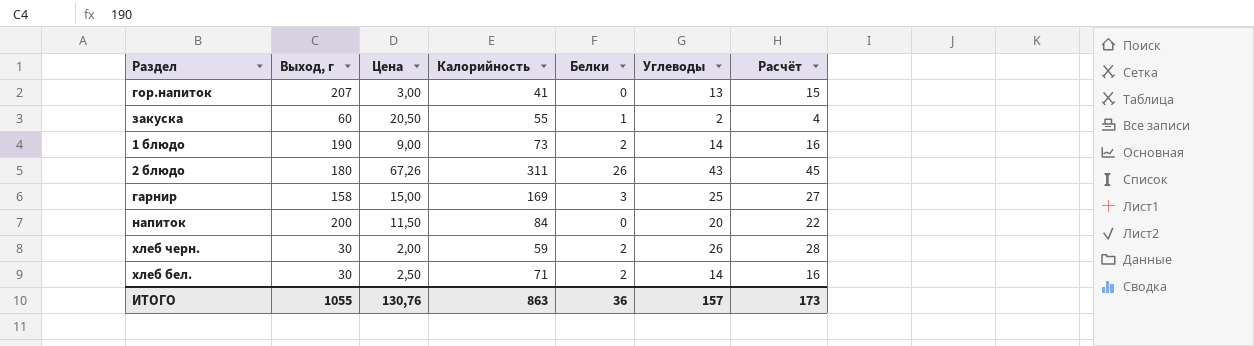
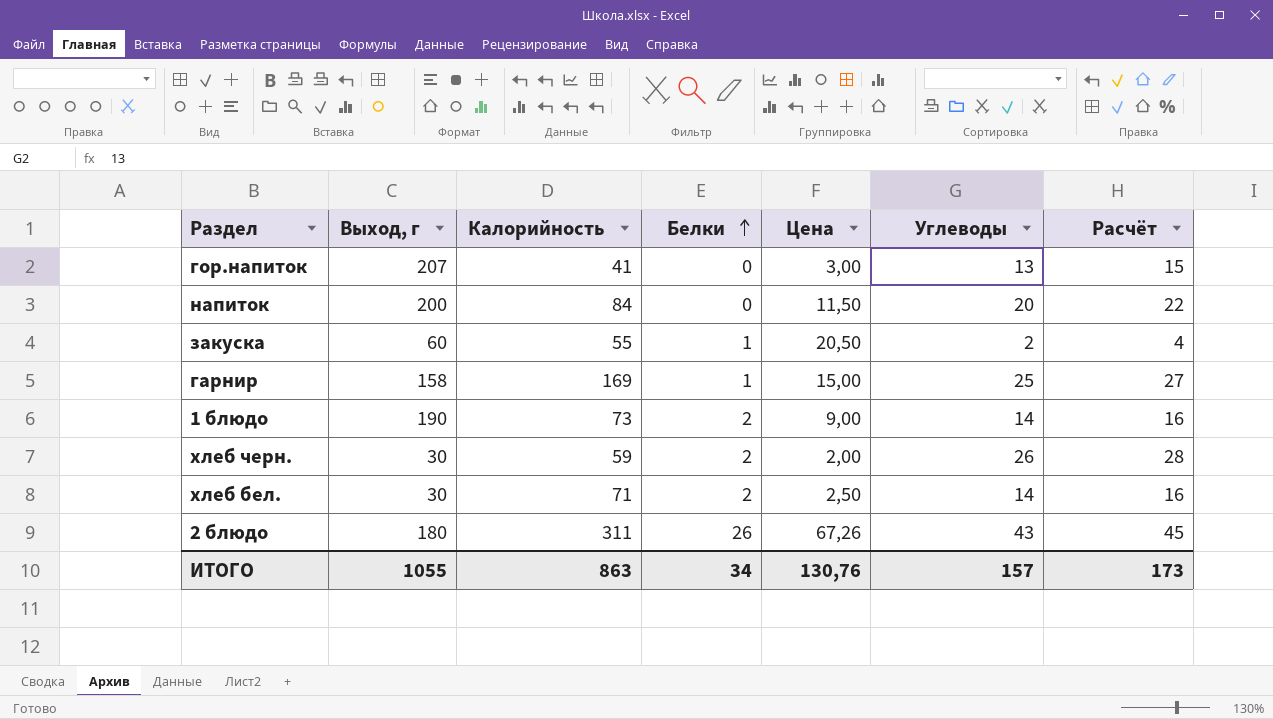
row order: none -> Белки ascending
column Цена | position: 3 -> 5
гарнир | Белки: 3 -> 1
ИТОГО | Белки: 36 -> 34

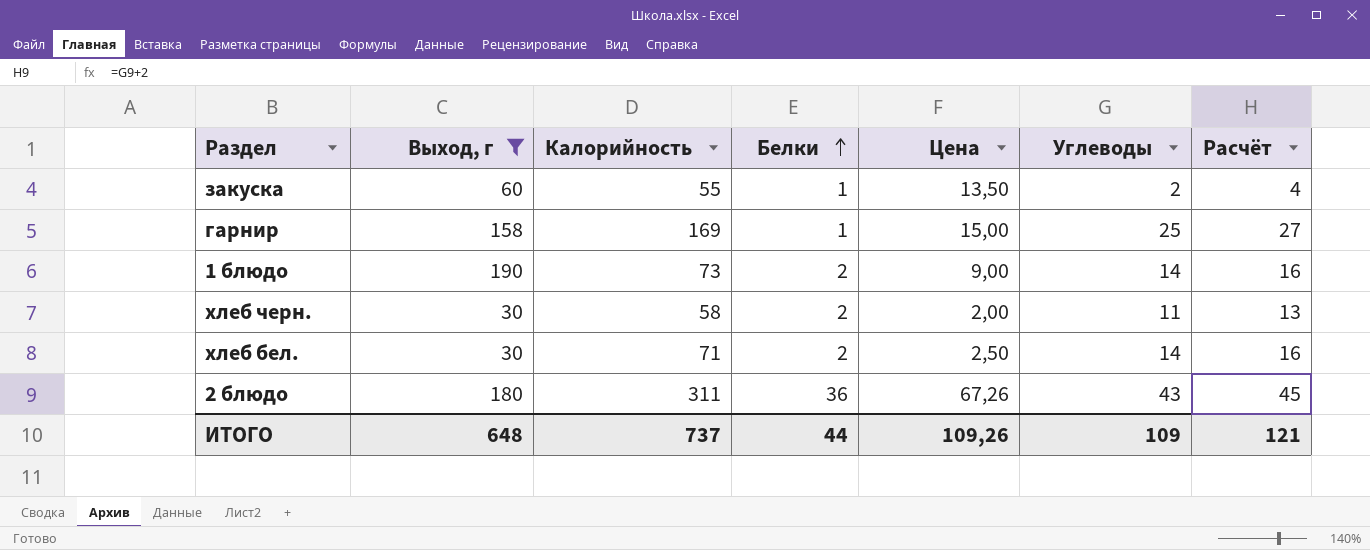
filter: none -> Выход, г <= 190
закуска | Цена: 20,50 -> 13,50
хлеб черн. | Калорийность: 59 -> 58
хлеб черн. | Углеводы: 26 -> 11
хлеб черн. | Расчёт: 28 -> 13
2 блюдо | Белки: 26 -> 36
ИТОГО | Выход, г: 1055 -> 648
ИТОГО | Калорийность: 863 -> 737
ИТОГО | Белки: 34 -> 44
ИТОГО | Цена: 130,76 -> 109,26
ИТОГО | Углеводы: 157 -> 109
ИТОГО | Расчёт: 173 -> 121

